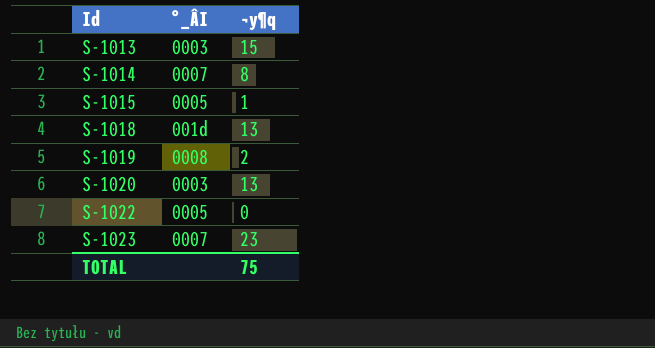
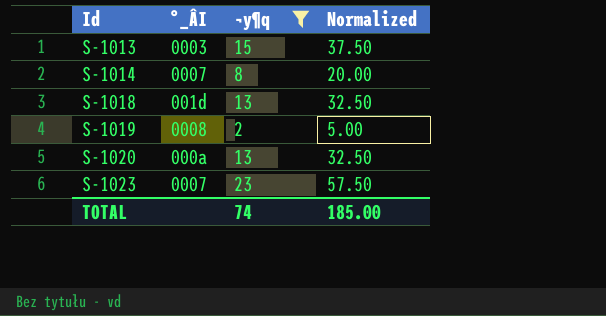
filter: none -> ¬y¶q >= 2
column Normalized | formula: none -> [¬y¶q] * 2.5
S-1020 | °_ÂI: 0003 -> 000a
TOTAL | ¬y¶q: 75 -> 74

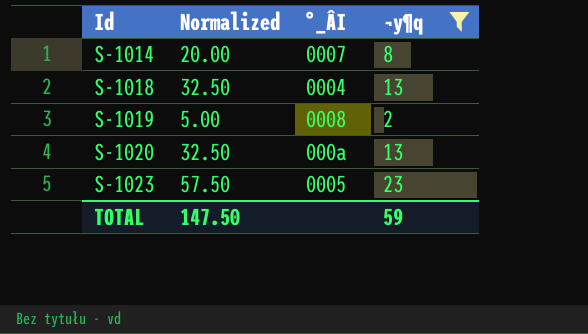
column Normalized | position: 4 -> 2
row S-1013: 0003 | 15 | 37.50 -> none
S-1018 | °_ÂI: 001d -> 0004
S-1023 | °_ÂI: 0007 -> 0005
TOTAL | Normalized: 185.00 -> 147.50
TOTAL | ¬y¶q: 74 -> 59

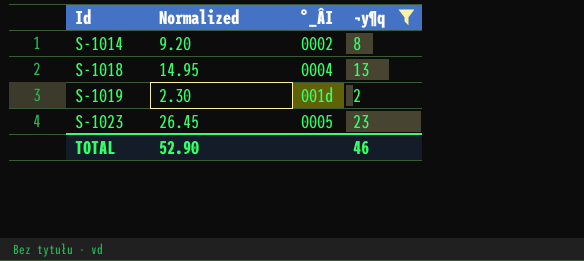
column Normalized | formula: [¬y¶q] * 2.5 -> [¬y¶q] * 1.15
row S-1020: 32.50 | 000a | 13 -> none
S-1014 | °_ÂI: 0007 -> 0002
S-1019 | °_ÂI: 0008 -> 001d
TOTAL | Normalized: 147.50 -> 52.90
TOTAL | ¬y¶q: 59 -> 46

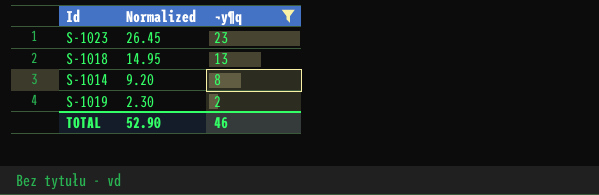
row order: Id ascending -> Normalized descending
column °_ÂI | position: 3 -> none

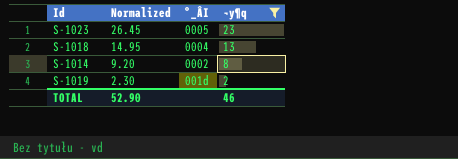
column °_ÂI | position: none -> 3

